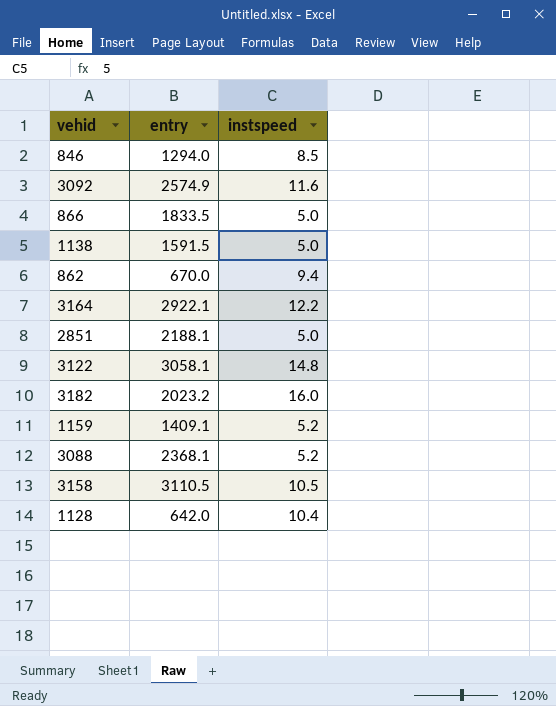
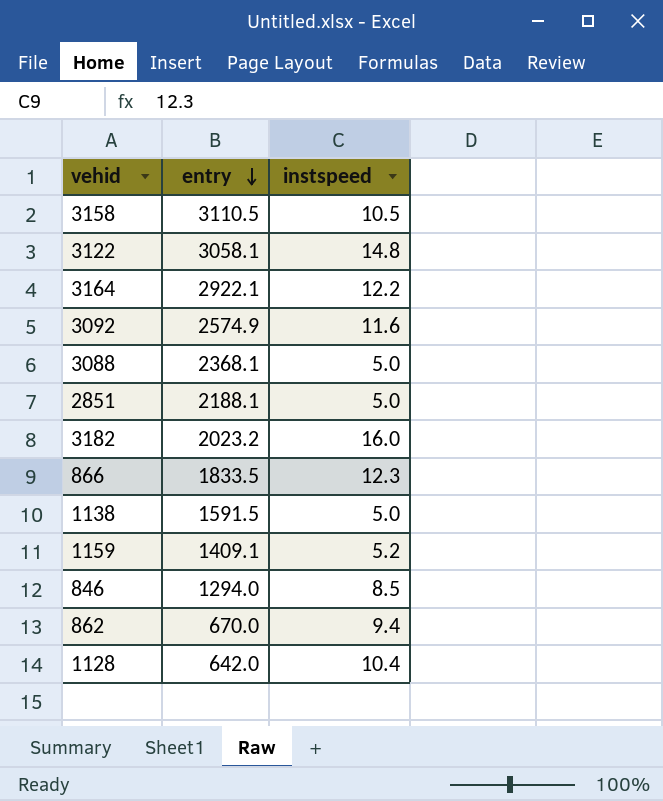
row order: none -> entry descending
3088 | instspeed: 5.2 -> 5.0
866 | instspeed: 5.0 -> 12.3

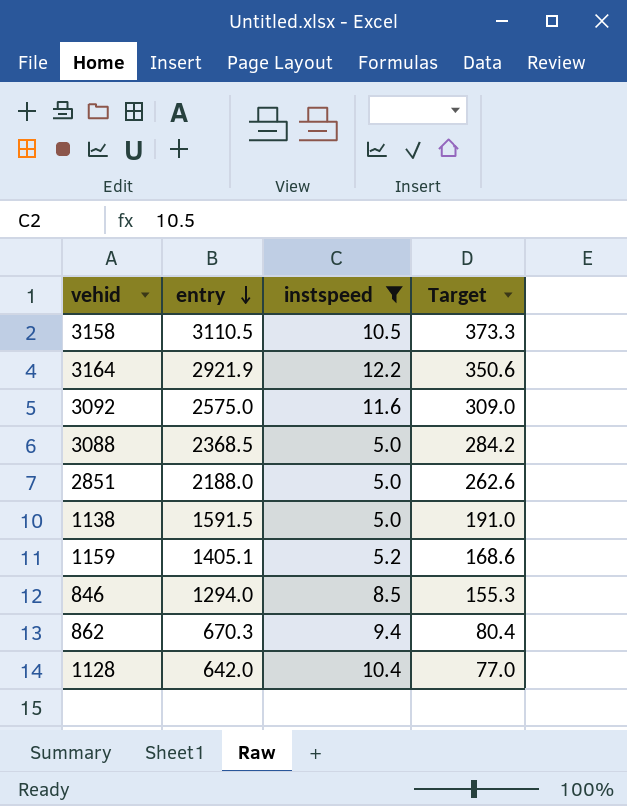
filter: none -> instspeed <= 12.2
column Target | formula: none -> [entry] * 0.12
3164 | entry: 2922.1 -> 2921.9
3092 | entry: 2574.9 -> 2575.0
3088 | entry: 2368.1 -> 2368.5
2851 | entry: 2188.1 -> 2188.0
1159 | entry: 1409.1 -> 1405.1
862 | entry: 670.0 -> 670.3

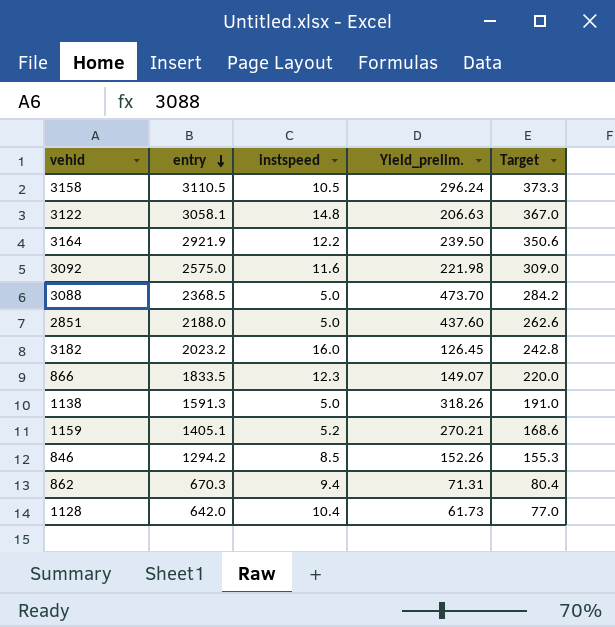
filter: instspeed <= 12.2 -> none
column Yield_prelim. | formula: none -> [entry] / [instspeed]
1138 | entry: 1591.5 -> 1591.3
846 | entry: 1294.0 -> 1294.2

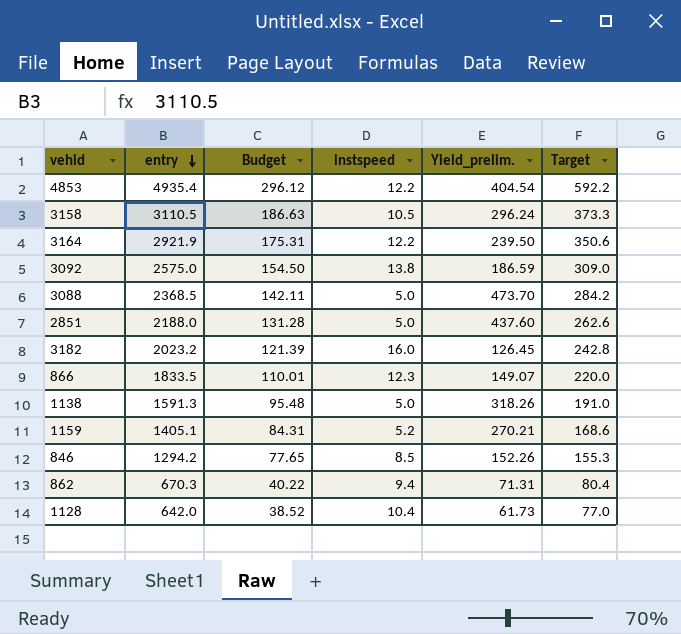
column Budget | formula: none -> [entry] * 0.06
row 3122: 3058.1 | 14.8 | 206.63 | 367.0 -> none
row 4853: none -> 4935.4 | 296.12 | 12.2 | 404.54 | 592.2
3092 | instspeed: 11.6 -> 13.8
3092 | Yield_prelim.: 221.98 -> 186.59

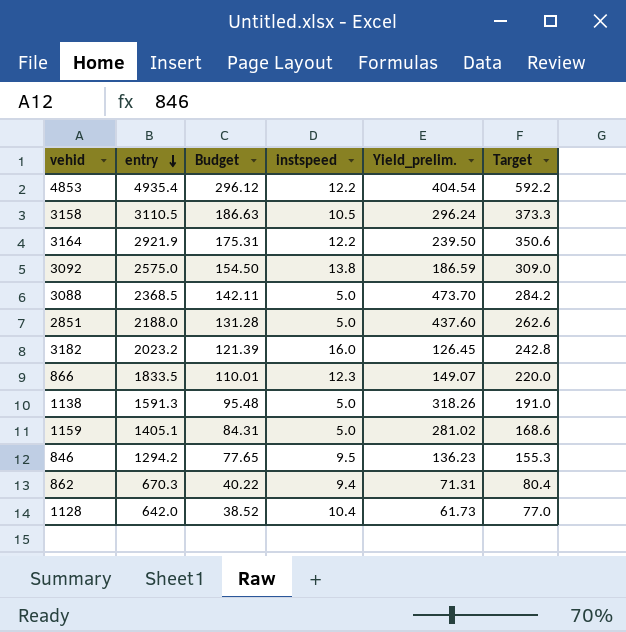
1159 | instspeed: 5.2 -> 5.0
1159 | Yield_prelim.: 270.21 -> 281.02
846 | instspeed: 8.5 -> 9.5
846 | Yield_prelim.: 152.26 -> 136.23

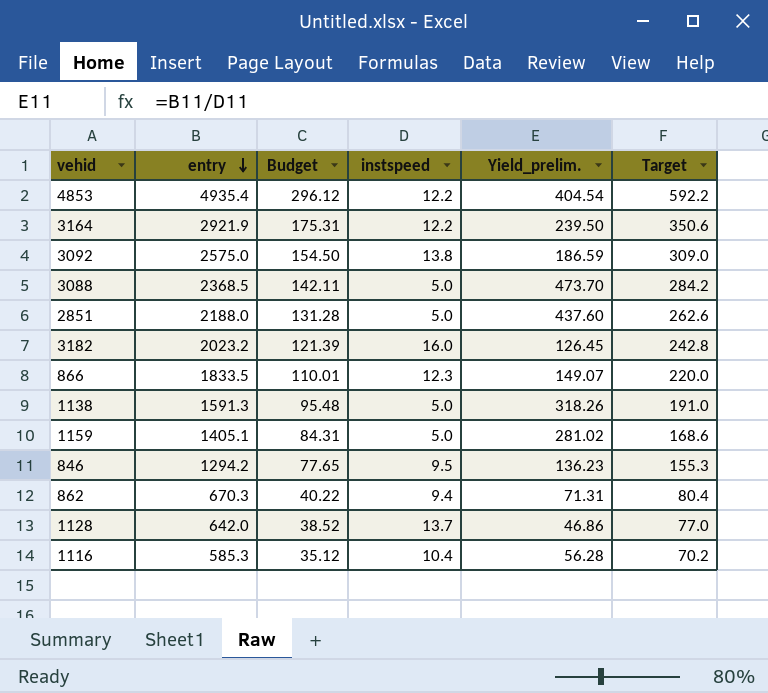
row 3158: 3110.5 | 186.63 | 10.5 | 296.24 | 373.3 -> none
1128 | instspeed: 10.4 -> 13.7
1128 | Yield_prelim.: 61.73 -> 46.86
row 1116: none -> 585.3 | 35.12 | 10.4 | 56.28 | 70.2

